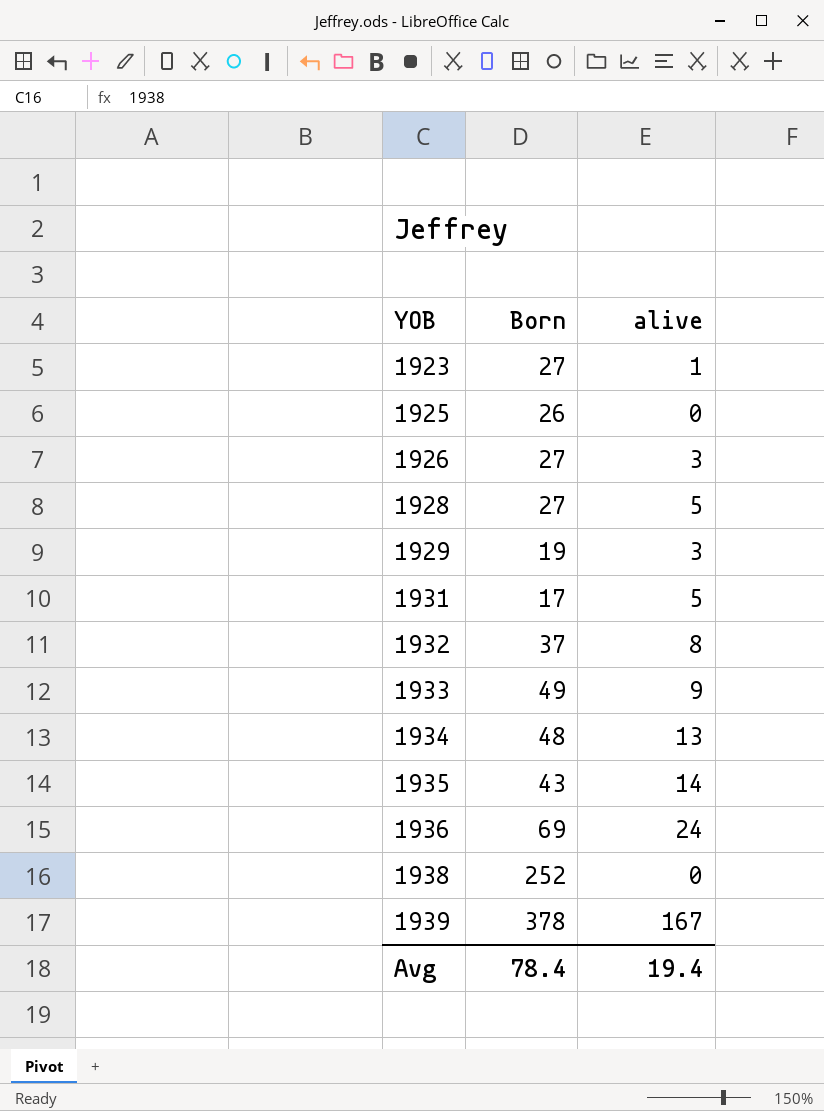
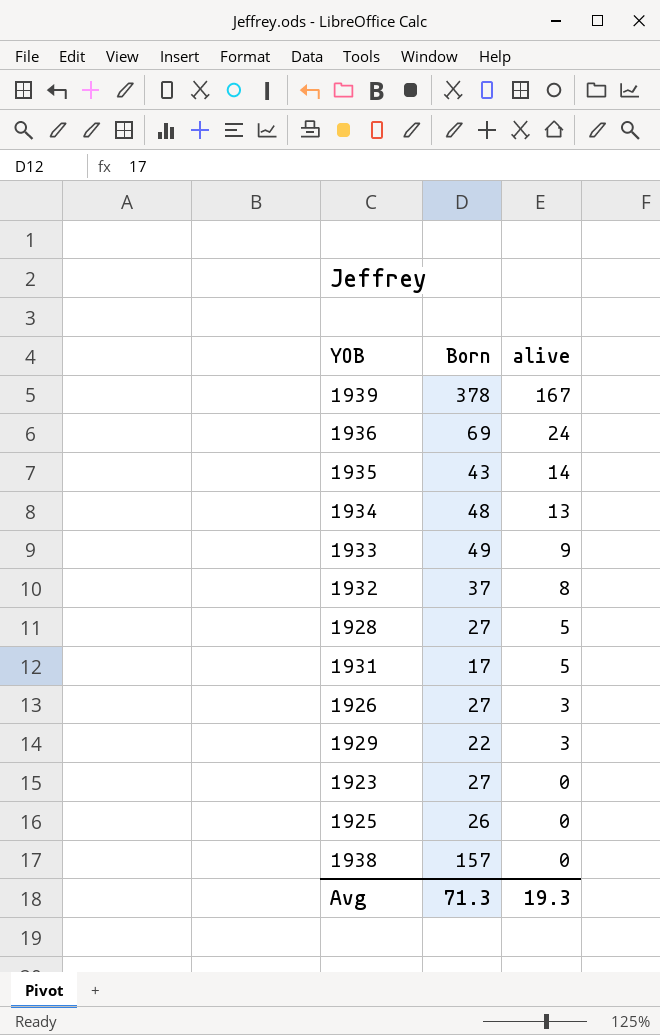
row order: YOB ascending -> alive descending
1929 | Born: 19 -> 22
1923 | alive: 1 -> 0
1938 | Born: 252 -> 157
Avg | Born: 78.4 -> 71.3
Avg | alive: 19.4 -> 19.3

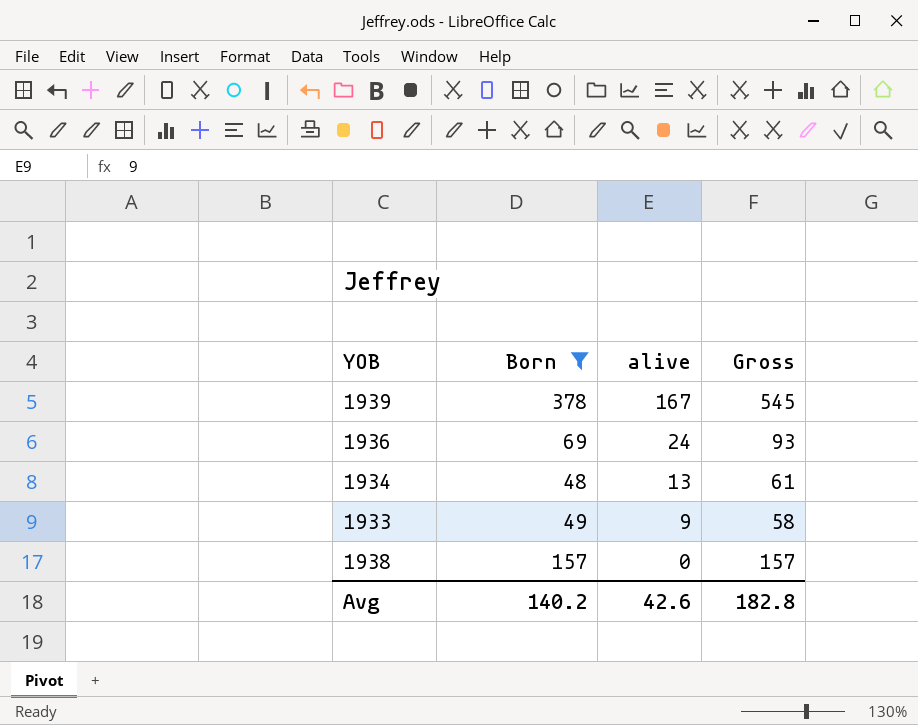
filter: none -> Born >= 48
column Gross | formula: none -> [Born] + [alive]
Avg | Born: 71.3 -> 140.2
Avg | alive: 19.3 -> 42.6

